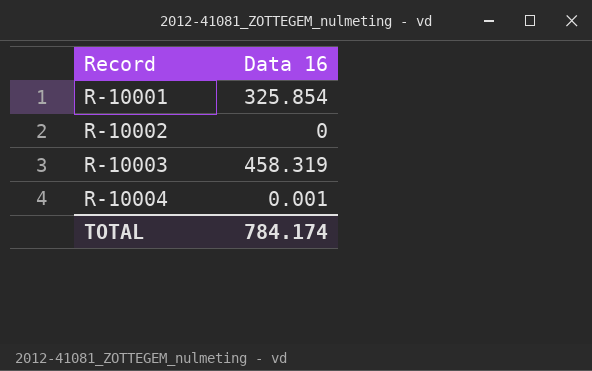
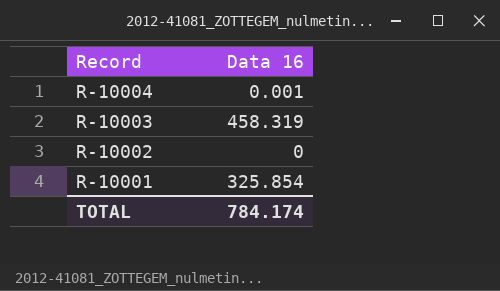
row order: Record ascending -> Record descending

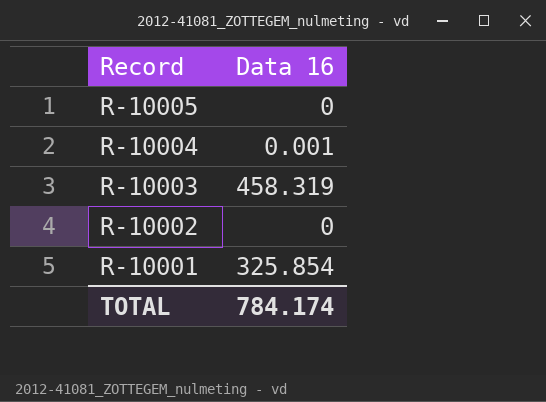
row R-10005: none -> 0

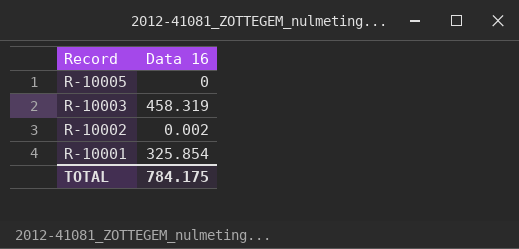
row R-10004: 0.001 -> none
R-10002 | Data 16: 0 -> 0.002
TOTAL | Data 16: 784.174 -> 784.175

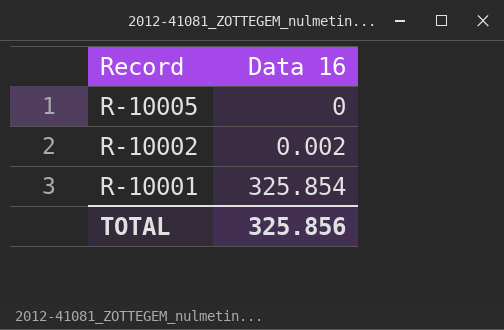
row R-10003: 458.319 -> none
TOTAL | Data 16: 784.175 -> 325.856

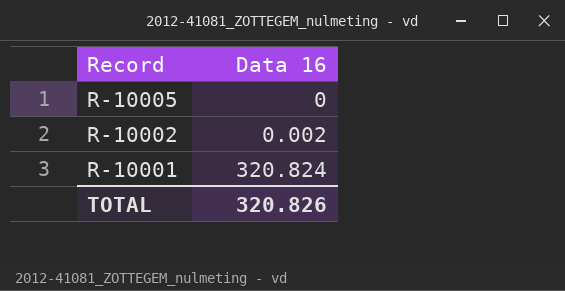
R-10001 | Data 16: 325.854 -> 320.824
TOTAL | Data 16: 325.856 -> 320.826

